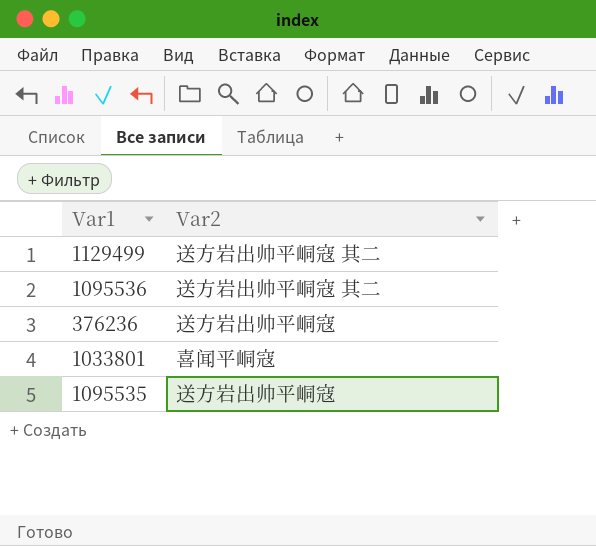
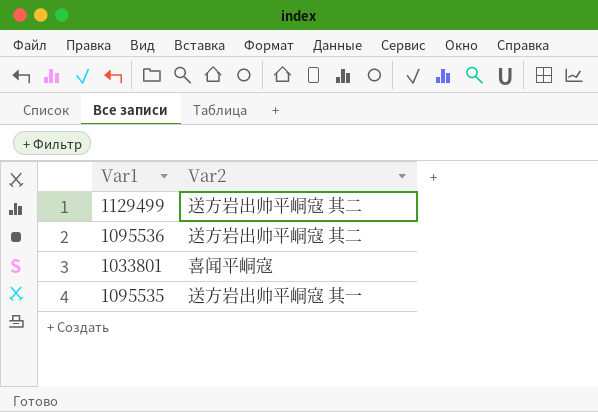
row 376236: 送方岩出帅平峒寇 -> none
1095535 | Var2: 送方岩出帅平峒寇 -> 送方岩出帅平峒寇 其一

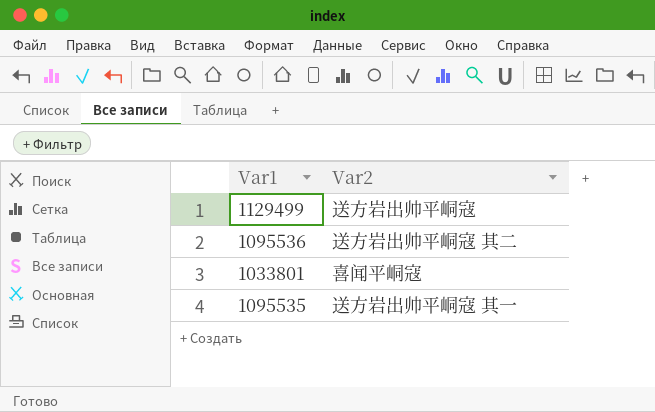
1129499 | Var2: 送方岩出帅平峒寇 其二 -> 送方岩出帅平峒寇

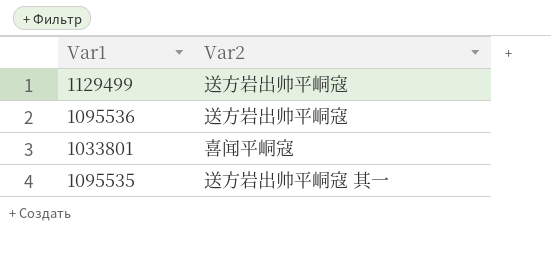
1095536 | Var2: 送方岩出帅平峒寇 其二 -> 送方岩出帅平峒寇

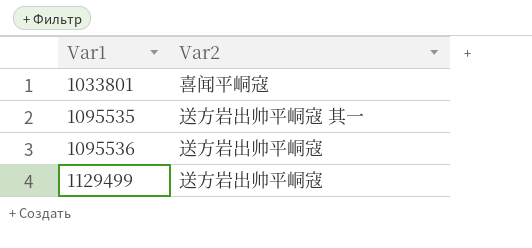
row order: none -> Var1 ascending

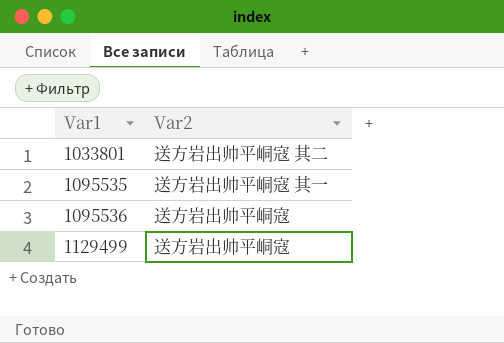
1033801 | Var2: 喜闻平峒寇 -> 送方岩出帅平峒寇 其二

